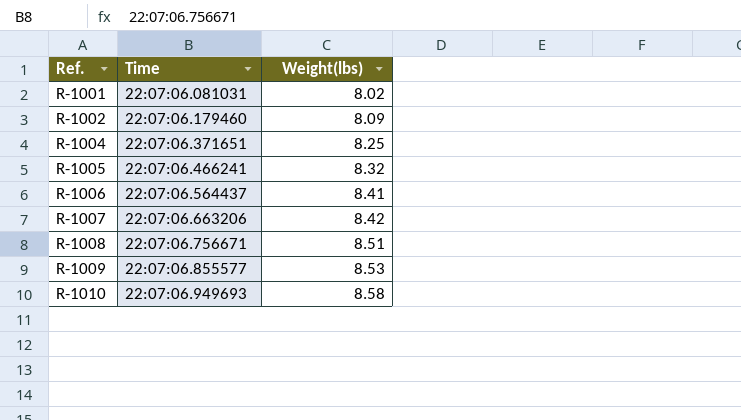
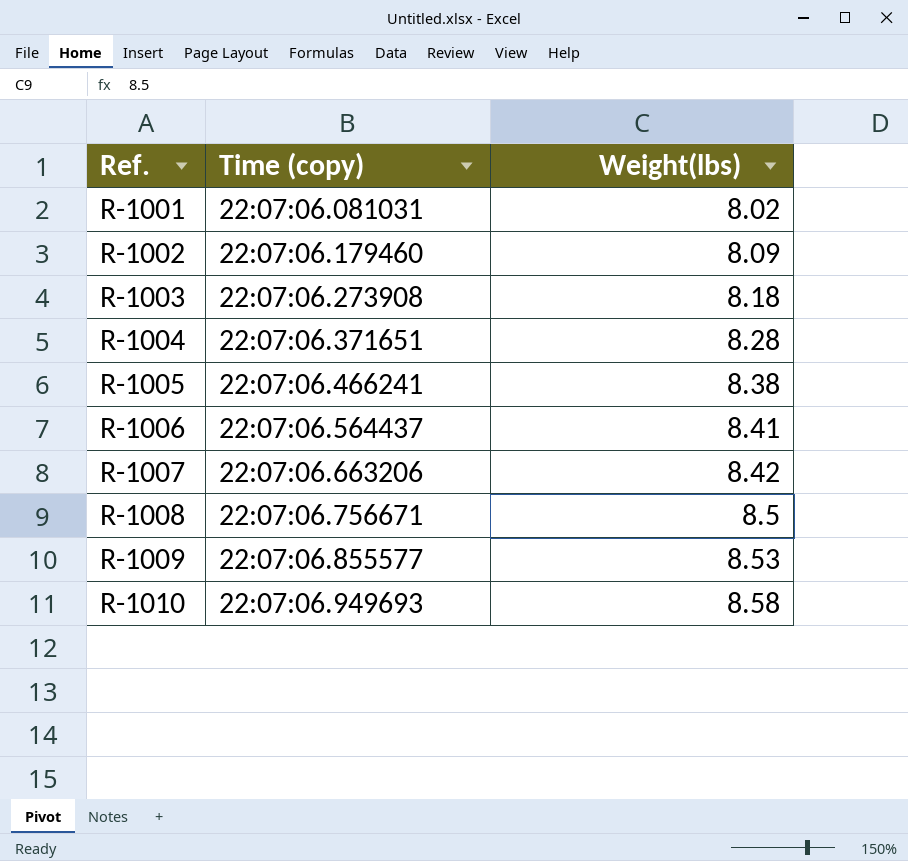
column name: Time -> Time (copy)
row R-1003: none -> 22:07:06.273908 | 8.18
R-1004 | Weight(lbs): 8.25 -> 8.28
R-1005 | Weight(lbs): 8.32 -> 8.38
R-1008 | Weight(lbs): 8.51 -> 8.5

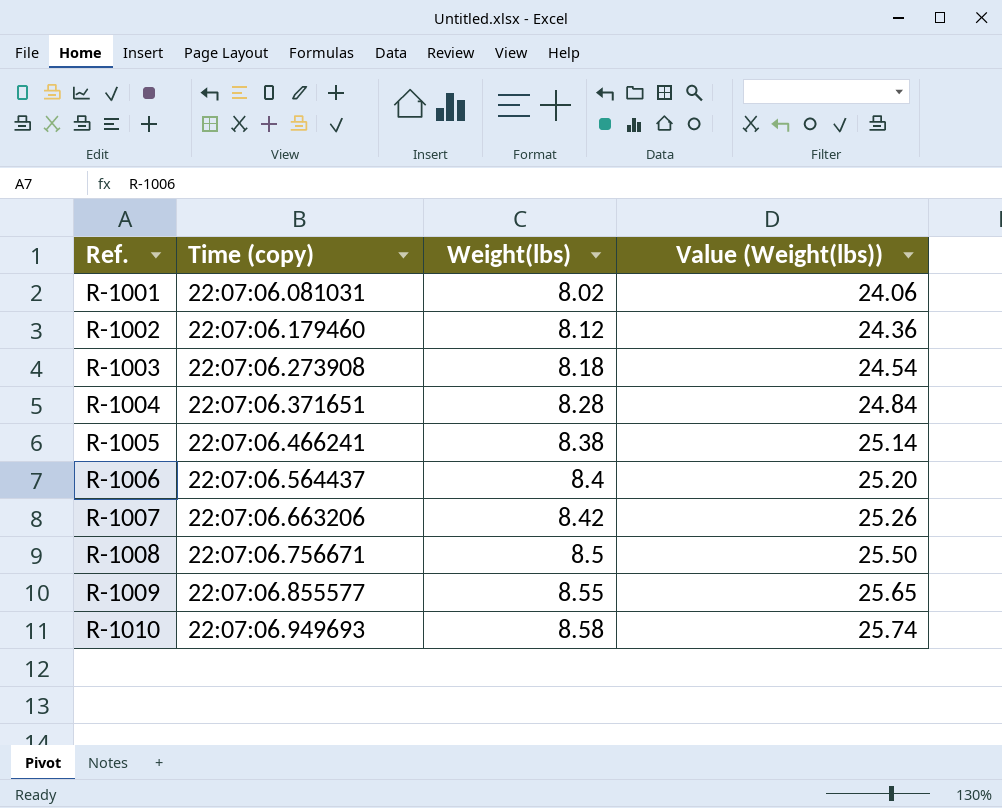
column Value (Weight(lbs)) | formula: none -> [Weight(lbs)] * 3
R-1002 | Weight(lbs): 8.09 -> 8.12
R-1006 | Weight(lbs): 8.41 -> 8.4
R-1009 | Weight(lbs): 8.53 -> 8.55

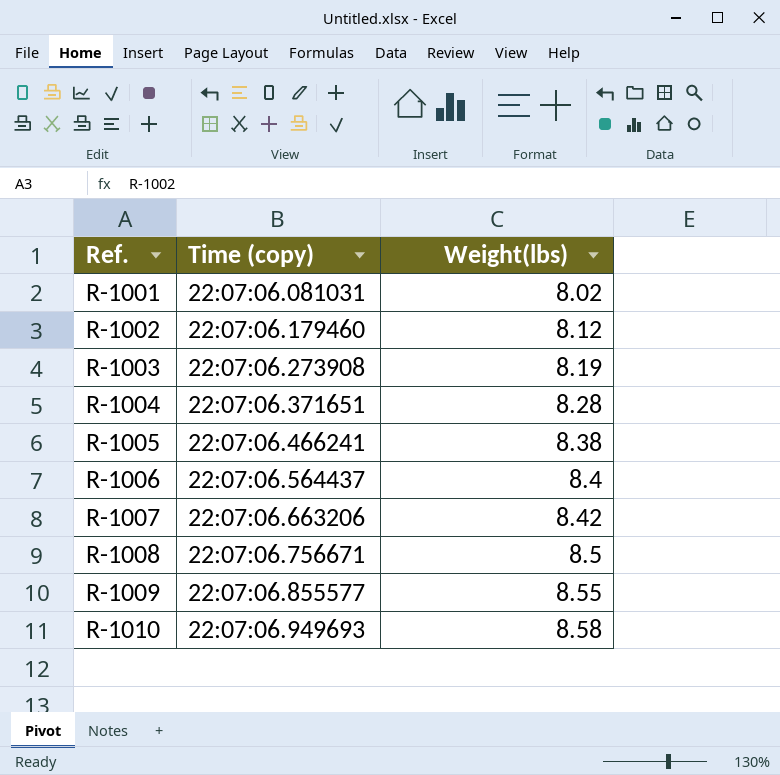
column Value (Weight(lbs)) | formula: [Weight(lbs)] * 3 -> none
R-1003 | Weight(lbs): 8.18 -> 8.19

